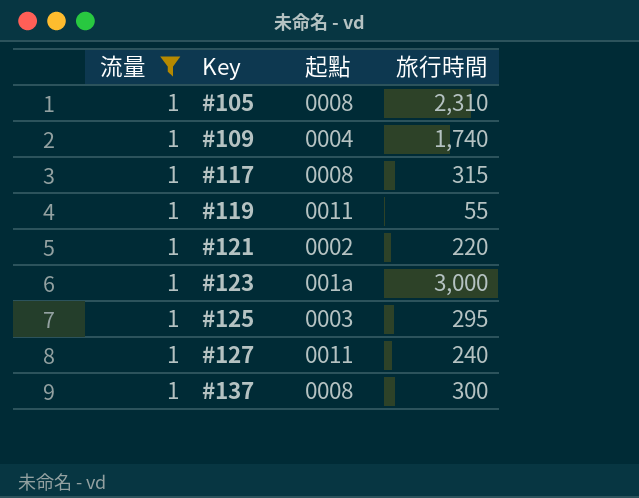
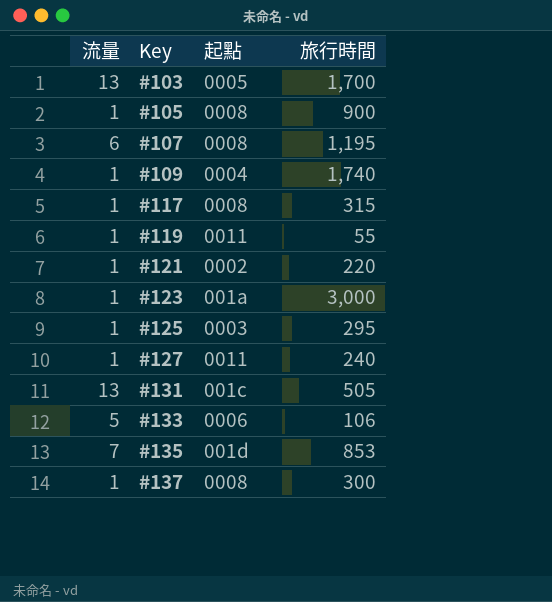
filter: 流量 = 1 -> none
#105 | 旅行時間: 2,310 -> 900

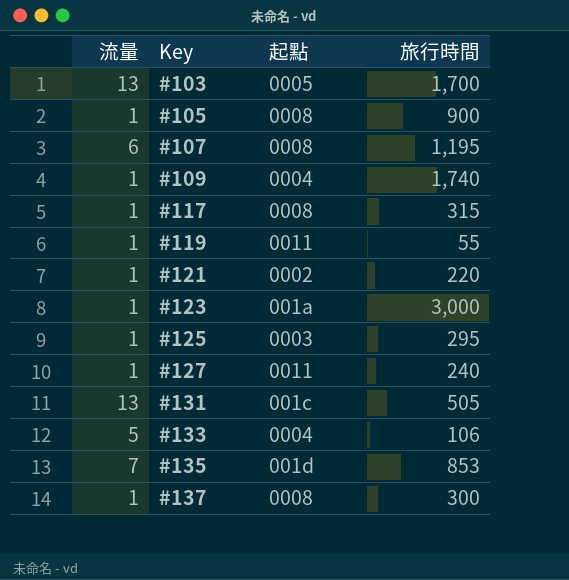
#133 | 起點: 0006 -> 0004

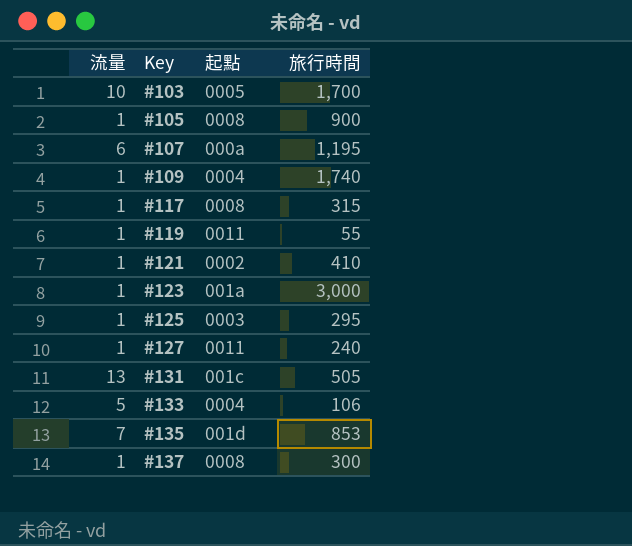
#103 | 流量: 13 -> 10
#107 | 起點: 0008 -> 000a
#121 | 旅行時間: 220 -> 410

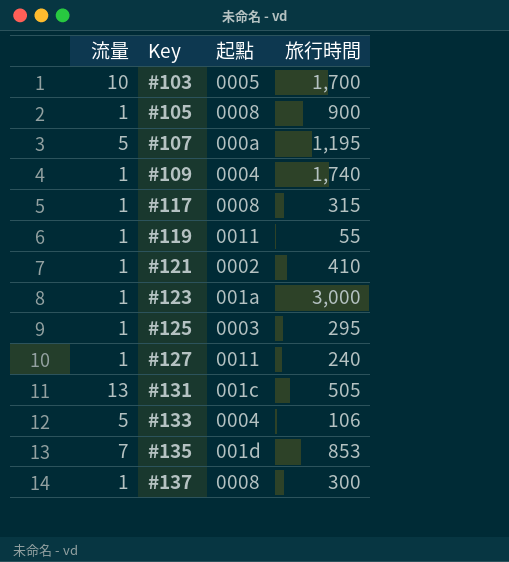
#107 | 流量: 6 -> 5

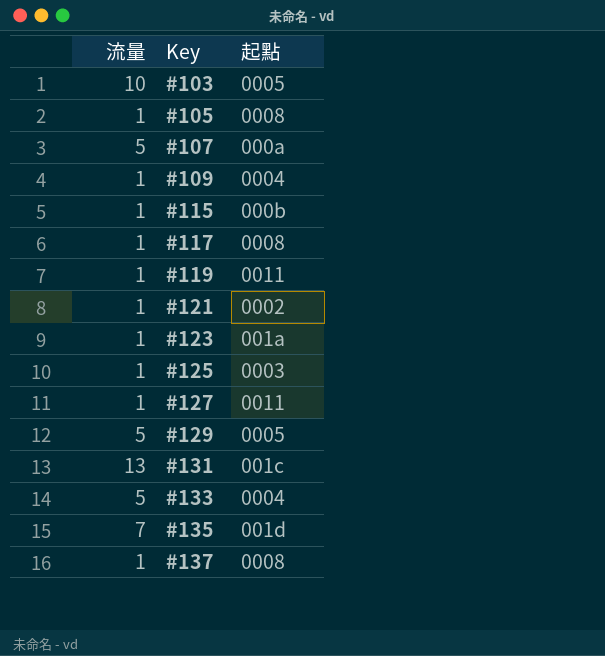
column 旅行時間 | position: 4 -> none
row #115: none -> 1 | 000b
row #129: none -> 5 | 0005

